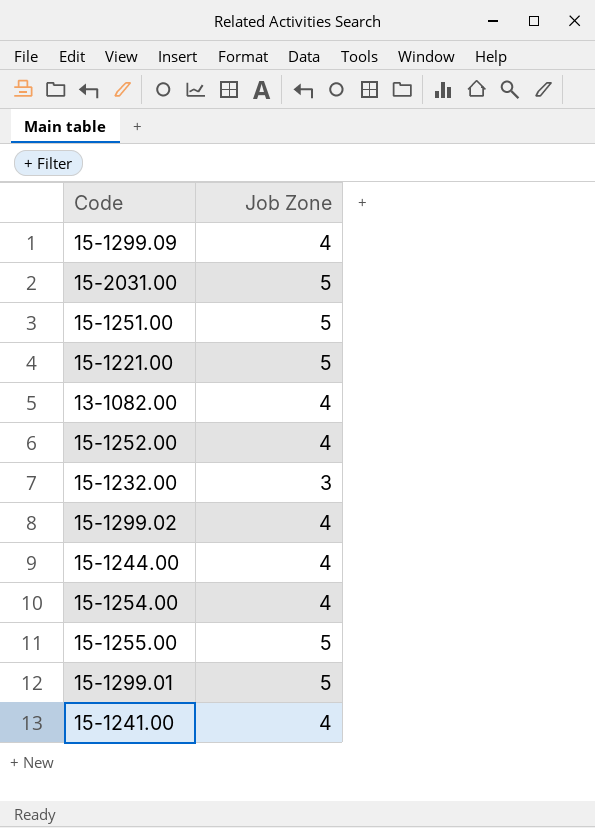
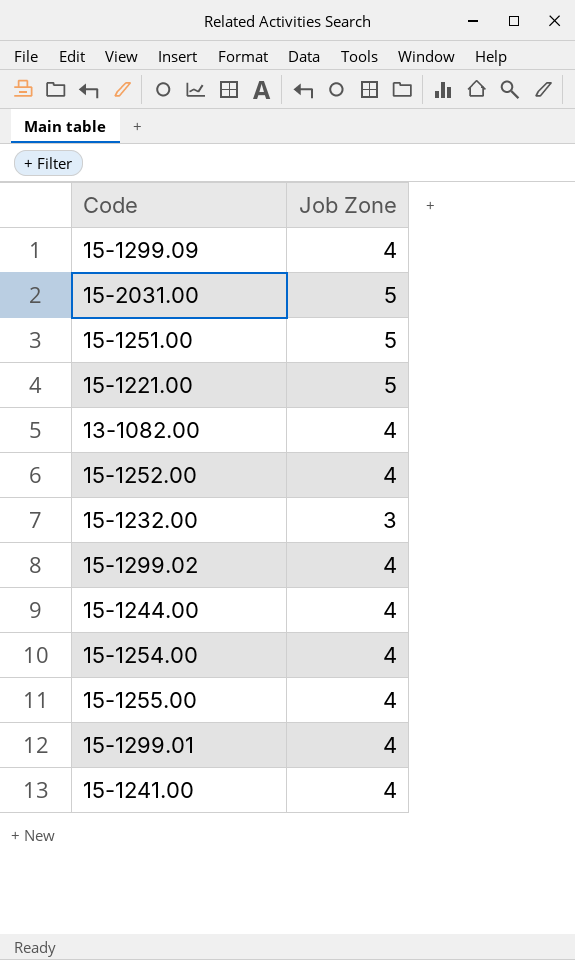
15-1255.00 | Job Zone: 5 -> 4
15-1299.01 | Job Zone: 5 -> 4

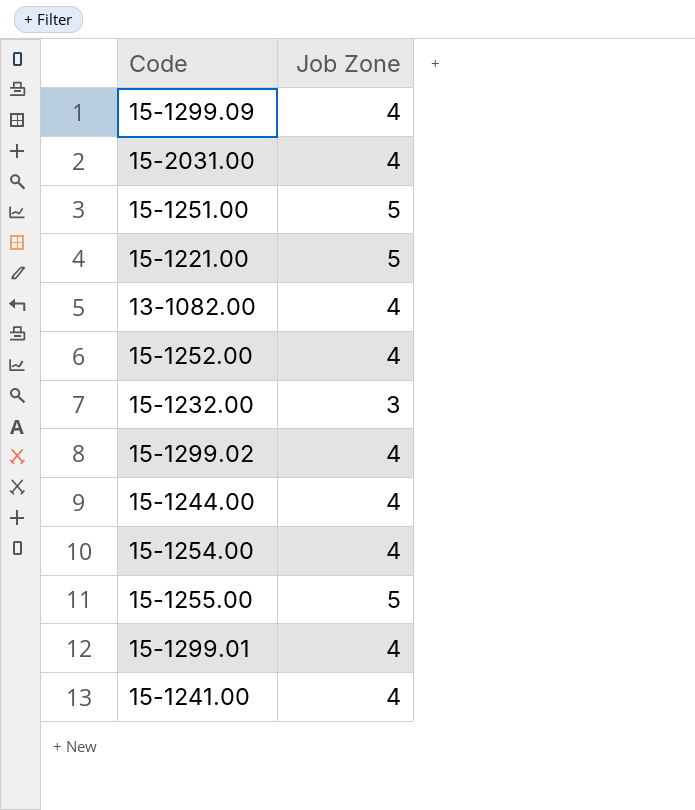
15-2031.00 | Job Zone: 5 -> 4
15-1255.00 | Job Zone: 4 -> 5

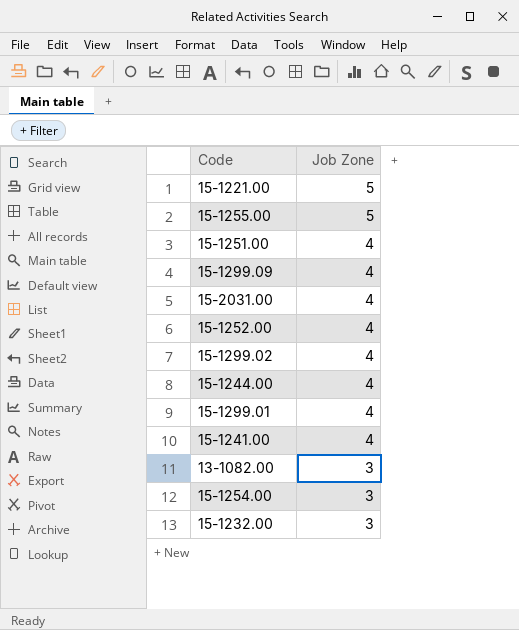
row order: none -> Job Zone descending
15-1251.00 | Job Zone: 5 -> 4
13-1082.00 | Job Zone: 4 -> 3
15-1254.00 | Job Zone: 4 -> 3

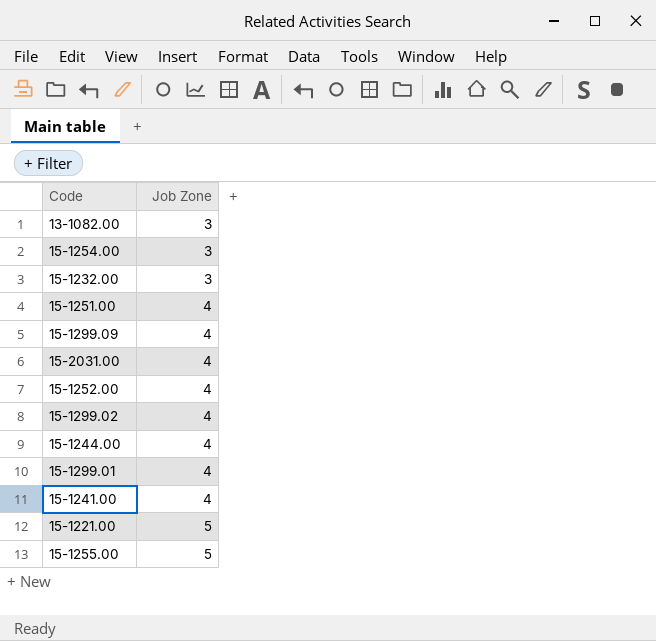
row order: Job Zone descending -> Job Zone ascending

